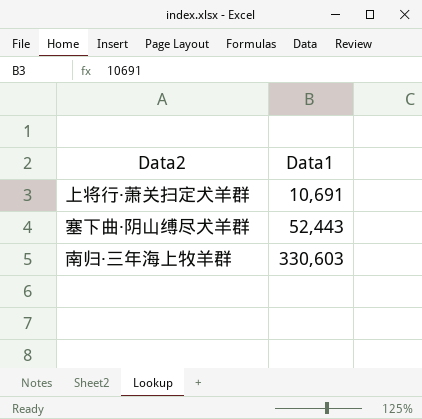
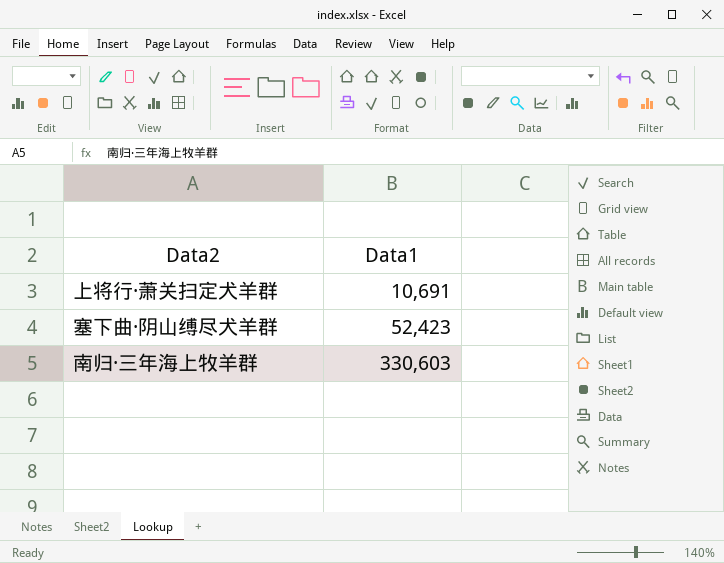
塞下曲·阴山缚尽犬羊群 | Data1: 52,443 -> 52,423

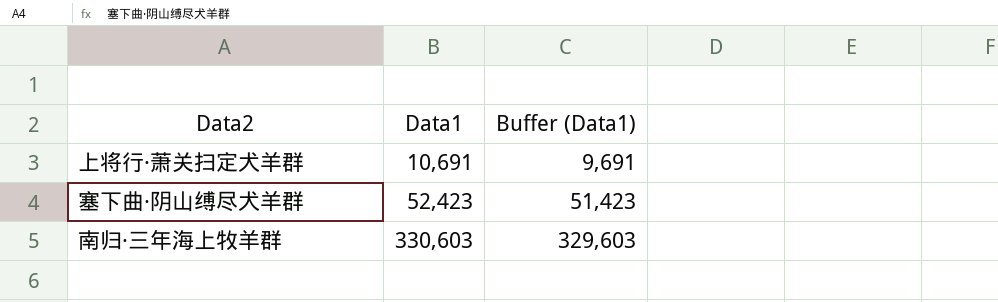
column Buffer (Data1) | formula: none -> [Data1] - 1000

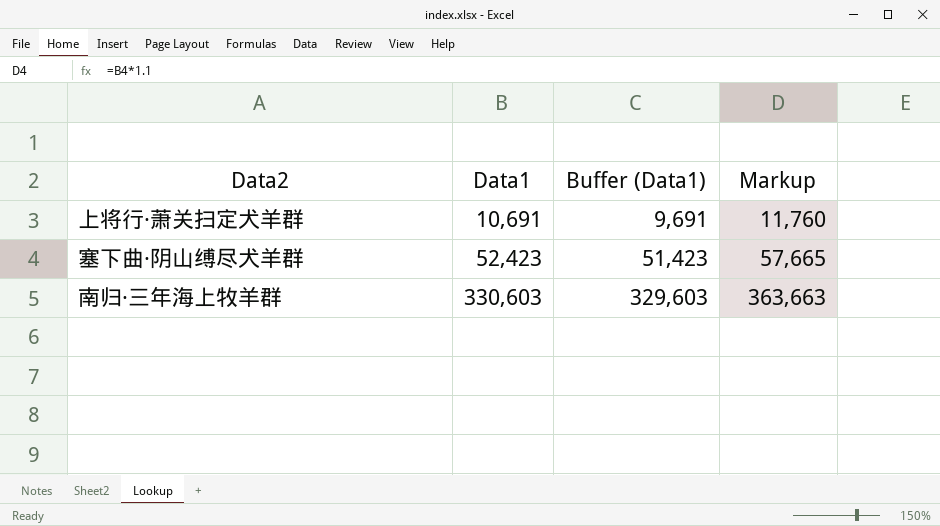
column Markup | formula: none -> [Data1] * 1.1

